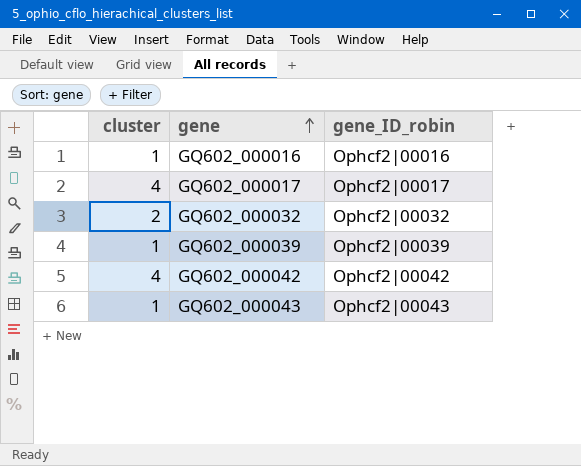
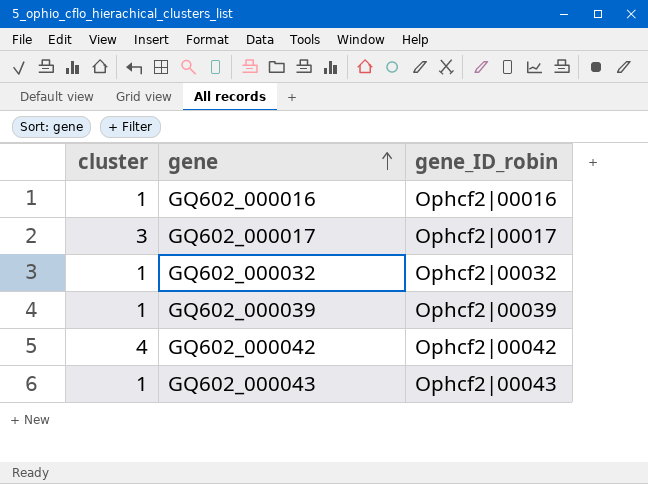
GQ602_000017 | cluster: 4 -> 3
GQ602_000032 | cluster: 2 -> 1

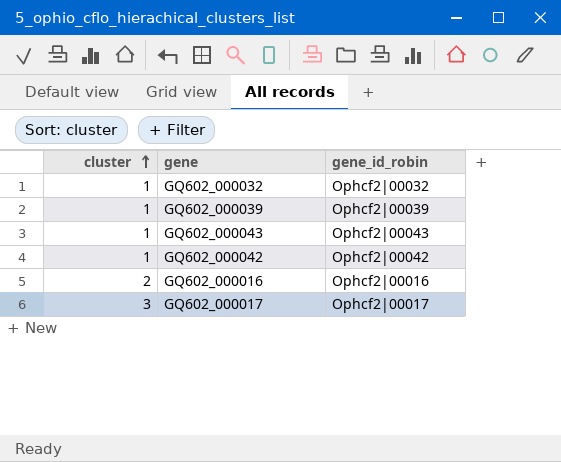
row order: gene ascending -> cluster ascending
column name: gene_ID_robin -> gene_id_robin
GQ602_000042 | cluster: 4 -> 1
GQ602_000016 | cluster: 1 -> 2

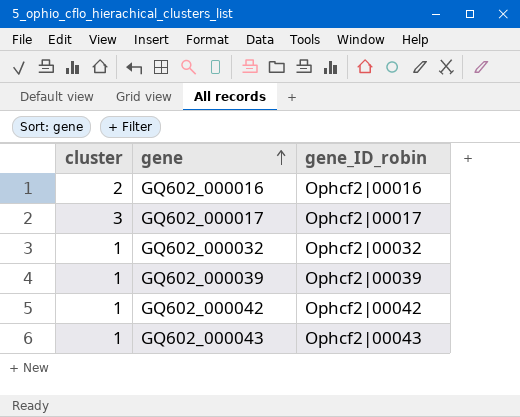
row order: cluster ascending -> gene ascending
column name: gene_id_robin -> gene_ID_robin

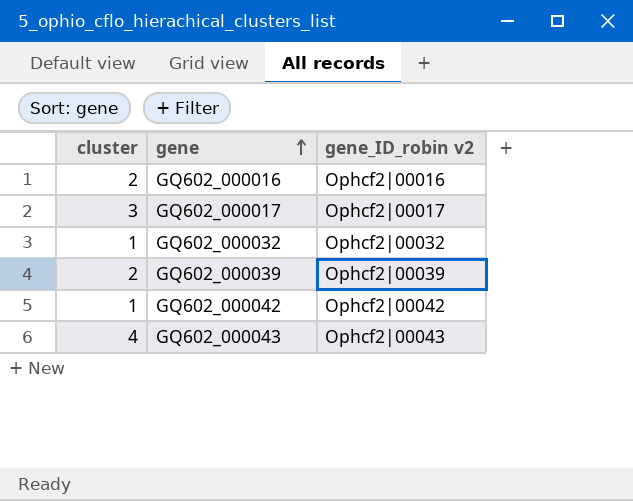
column name: gene_ID_robin -> gene_ID_robin v2
GQ602_000039 | cluster: 1 -> 2
GQ602_000043 | cluster: 1 -> 4

